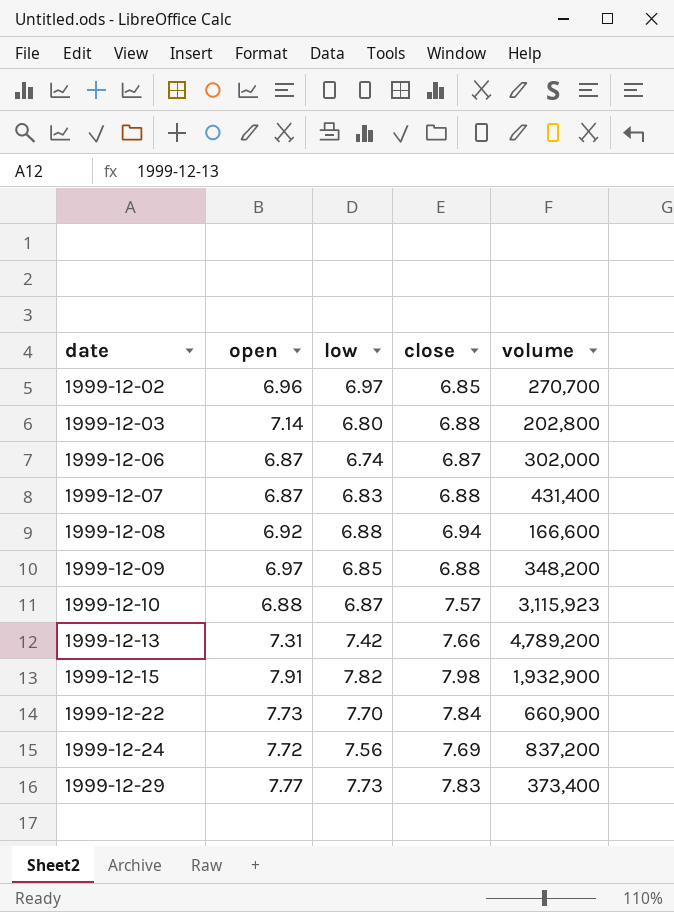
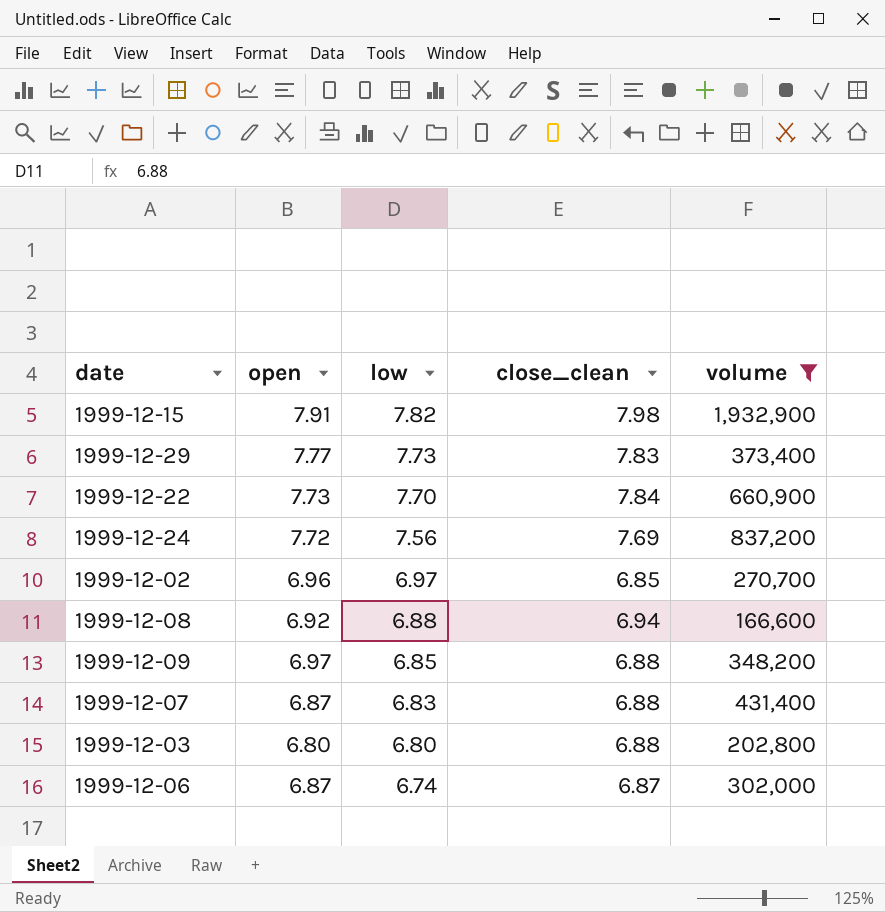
filter: none -> volume <= 1,932,900
row order: date ascending -> low descending
column name: close -> close_clean
1999-12-03 | open: 7.14 -> 6.80

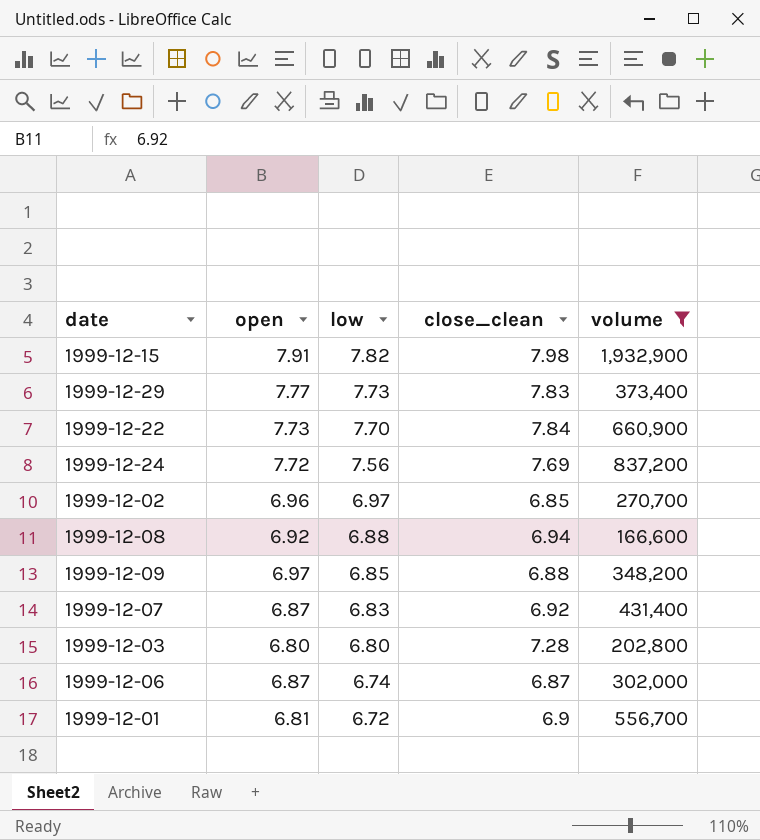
1999-12-07 | close_clean: 6.88 -> 6.92
1999-12-03 | close_clean: 6.88 -> 7.28
row 1999-12-01: none -> 6.81 | 6.72 | 6.9 | 556,700

